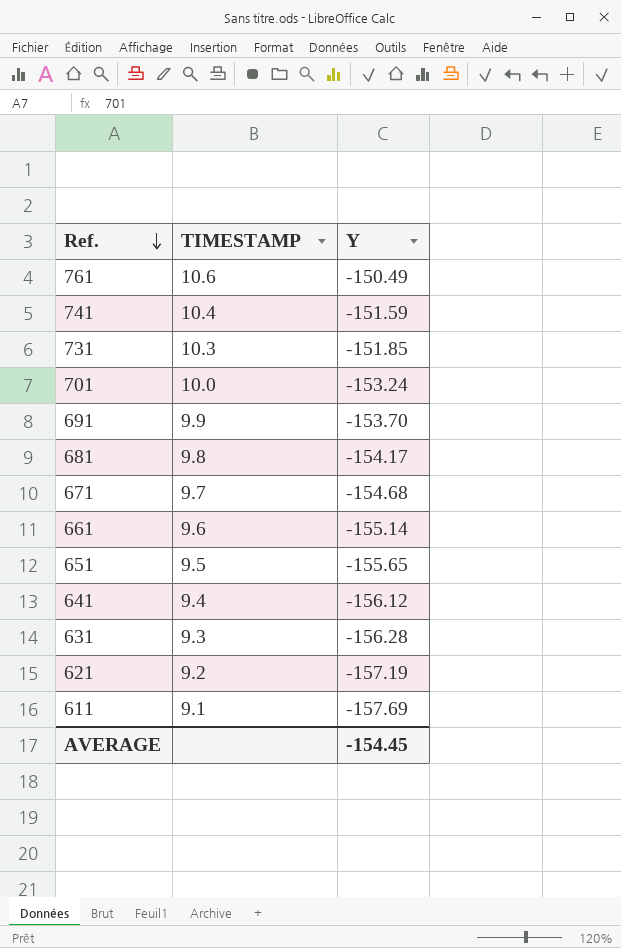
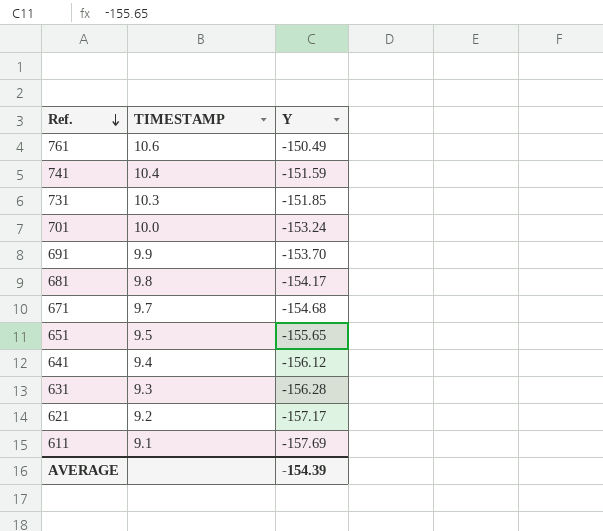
row 661: 9.6 | -155.14 -> none
621 | Y: -157.19 -> -157.17
AVERAGE | Y: -154.45 -> -154.39

